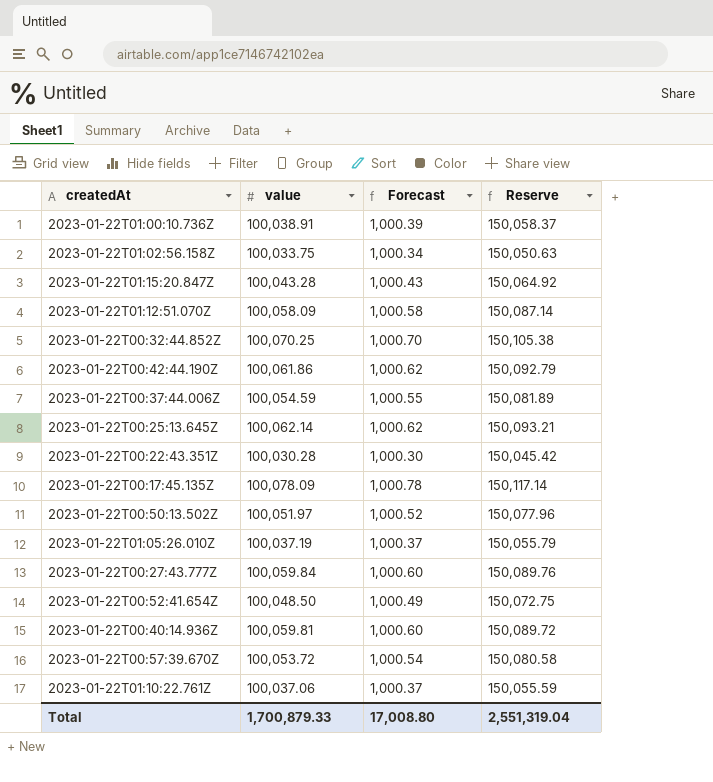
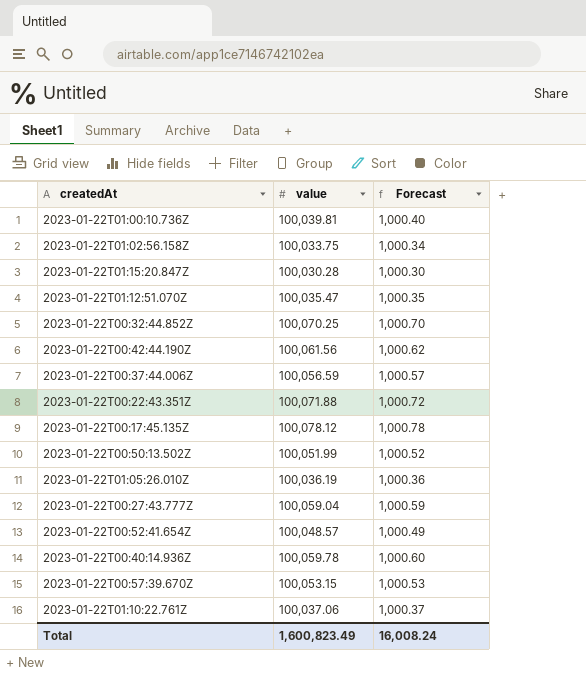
column Reserve | formula: [value] * 1.5 -> none
row 2023-01-22T00:25:13.645Z: 100,062.14 | 1,000.62 | 150,093.21 -> none
2023-01-22T01:00:10.736Z | value: 100,038.91 -> 100,039.81
2023-01-22T01:00:10.736Z | Forecast: 1,000.39 -> 1,000.40
2023-01-22T01:15:20.847Z | value: 100,043.28 -> 100,030.28
2023-01-22T01:15:20.847Z | Forecast: 1,000.43 -> 1,000.30
2023-01-22T01:12:51.070Z | value: 100,058.09 -> 100,035.47
2023-01-22T01:12:51.070Z | Forecast: 1,000.58 -> 1,000.35
2023-01-22T00:42:44.190Z | value: 100,061.86 -> 100,061.56
2023-01-22T00:37:44.006Z | value: 100,054.59 -> 100,056.59
2023-01-22T00:37:44.006Z | Forecast: 1,000.55 -> 1,000.57
2023-01-22T00:22:43.351Z | value: 100,030.28 -> 100,071.88
2023-01-22T00:22:43.351Z | Forecast: 1,000.30 -> 1,000.72
2023-01-22T00:17:45.135Z | value: 100,078.09 -> 100,078.12
2023-01-22T00:50:13.502Z | value: 100,051.97 -> 100,051.99
2023-01-22T01:05:26.010Z | value: 100,037.19 -> 100,036.19
2023-01-22T01:05:26.010Z | Forecast: 1,000.37 -> 1,000.36
2023-01-22T00:27:43.777Z | value: 100,059.84 -> 100,059.04
2023-01-22T00:27:43.777Z | Forecast: 1,000.60 -> 1,000.59
2023-01-22T00:52:41.654Z | value: 100,048.50 -> 100,048.57
2023-01-22T00:40:14.936Z | value: 100,059.81 -> 100,059.78
2023-01-22T00:57:39.670Z | value: 100,053.72 -> 100,053.15
2023-01-22T00:57:39.670Z | Forecast: 1,000.54 -> 1,000.53
Total | value: 1,700,879.33 -> 1,600,823.49
Total | Forecast: 17,008.80 -> 16,008.24

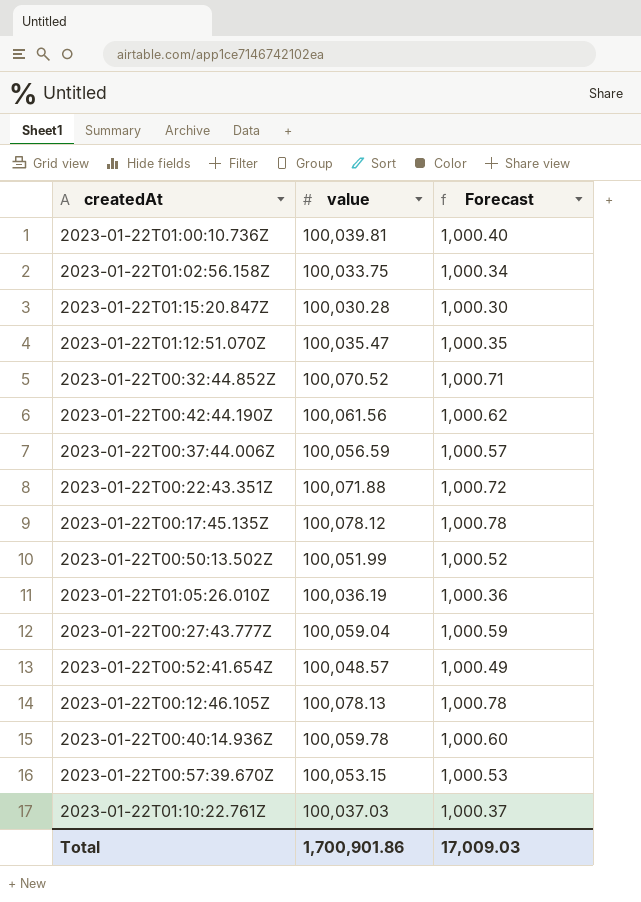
2023-01-22T00:32:44.852Z | value: 100,070.25 -> 100,070.52
2023-01-22T00:32:44.852Z | Forecast: 1,000.70 -> 1,000.71
row 2023-01-22T00:12:46.105Z: none -> 100,078.13 | 1,000.78
2023-01-22T01:10:22.761Z | value: 100,037.06 -> 100,037.03
Total | value: 1,600,823.49 -> 1,700,901.86
Total | Forecast: 16,008.24 -> 17,009.03

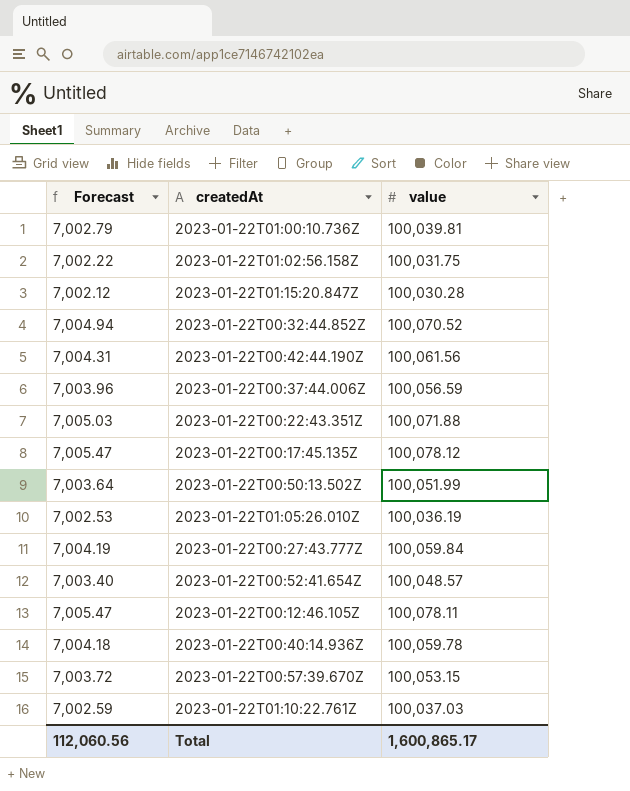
column Forecast | formula: [value] * 0.01 -> [value] * 0.07
column Forecast | position: 3 -> 1
row 2023-01-22T01:12:51.070Z: 100,035.47 | 1,000.35 -> none
2023-01-22T01:02:56.158Z | value: 100,033.75 -> 100,031.75
2023-01-22T00:27:43.777Z | value: 100,059.04 -> 100,059.84
2023-01-22T00:12:46.105Z | value: 100,078.13 -> 100,078.11
Total | Forecast: 17,009.03 -> 112,060.56
Total | value: 1,700,901.86 -> 1,600,865.17

